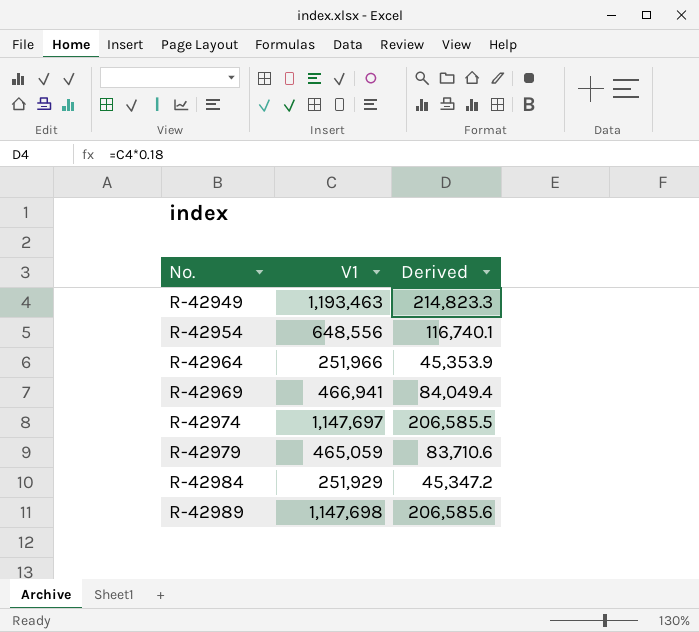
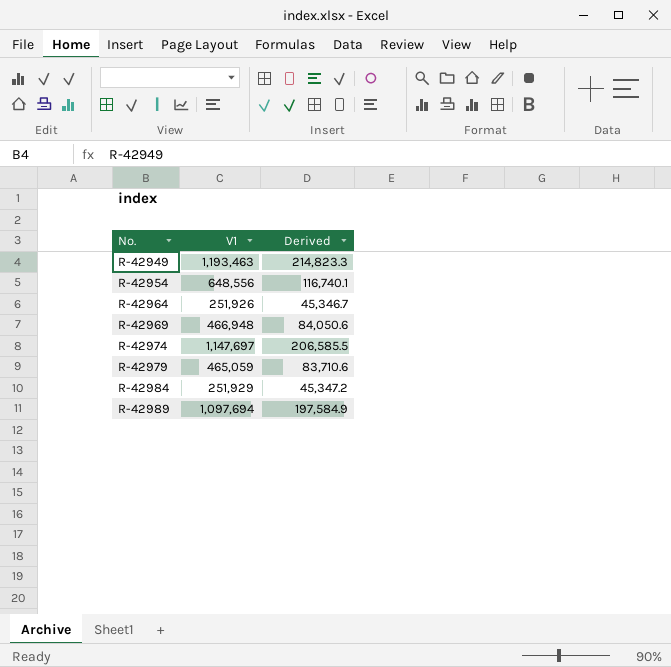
R-42964 | V1: 251,966 -> 251,926
R-42964 | Derived: 45,353.9 -> 45,346.7
R-42969 | V1: 466,941 -> 466,948
R-42969 | Derived: 84,049.4 -> 84,050.6
R-42989 | V1: 1,147,698 -> 1,097,694
R-42989 | Derived: 206,585.6 -> 197,584.9

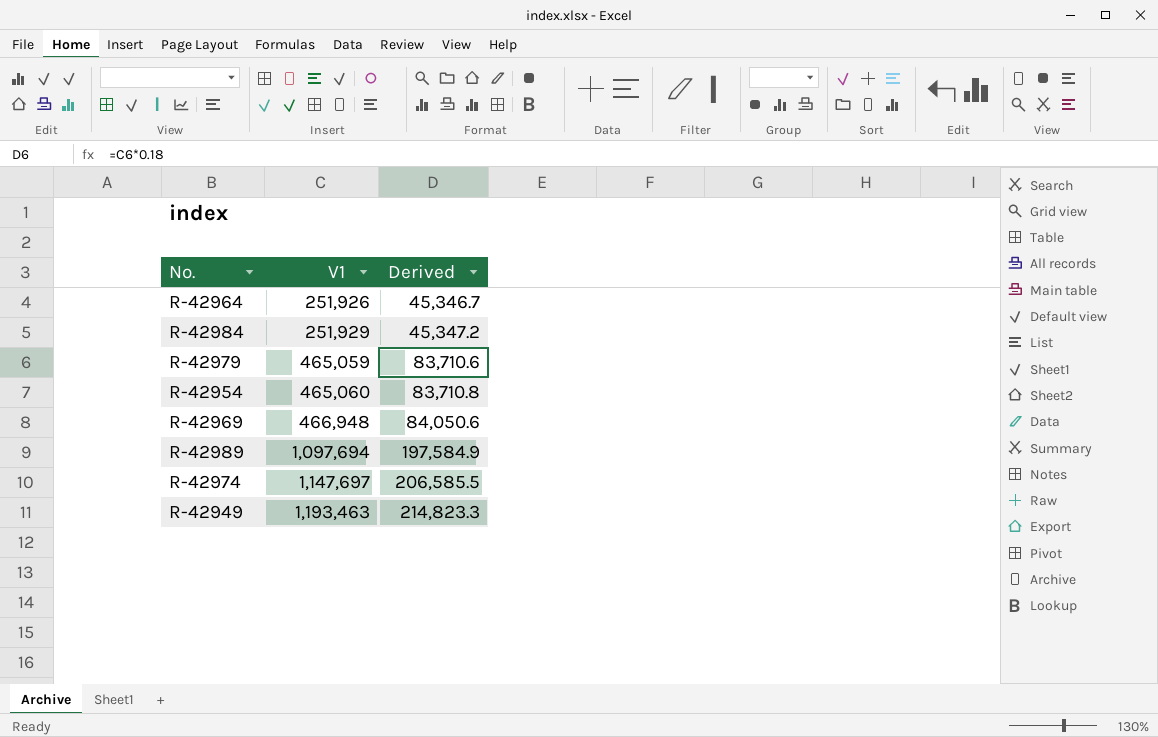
row order: No. ascending -> V1 ascending
R-42954 | V1: 648,556 -> 465,060
R-42954 | Derived: 116,740.1 -> 83,710.8

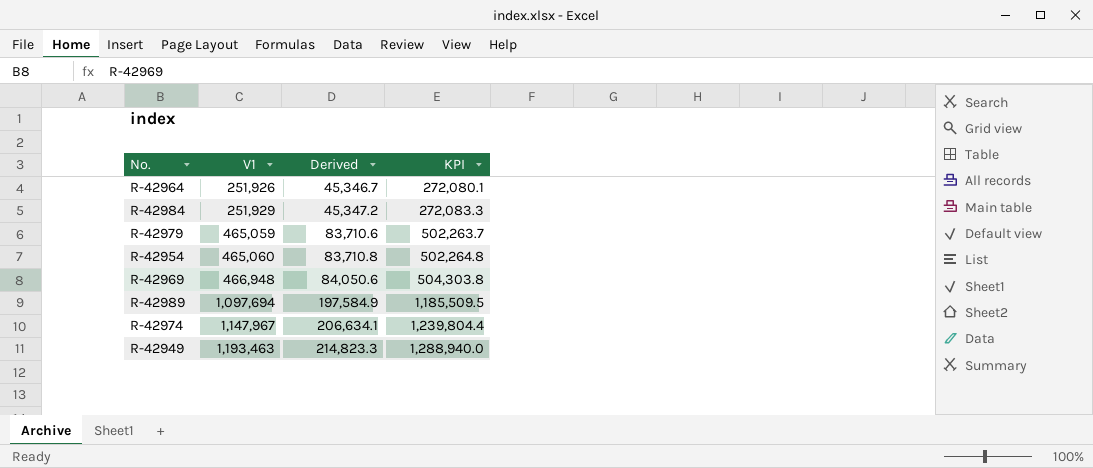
column KPI | formula: none -> [V1] * 1.08
R-42974 | V1: 1,147,697 -> 1,147,967
R-42974 | Derived: 206,585.5 -> 206,634.1

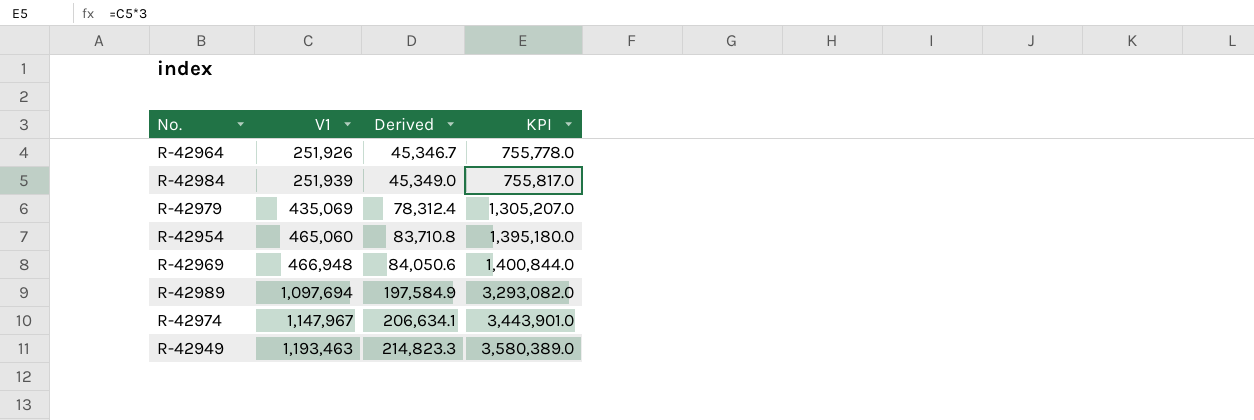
column KPI | formula: [V1] * 1.08 -> [V1] * 3
R-42984 | V1: 251,929 -> 251,939
R-42984 | Derived: 45,347.2 -> 45,349.0
R-42979 | V1: 465,059 -> 435,069
R-42979 | Derived: 83,710.6 -> 78,312.4

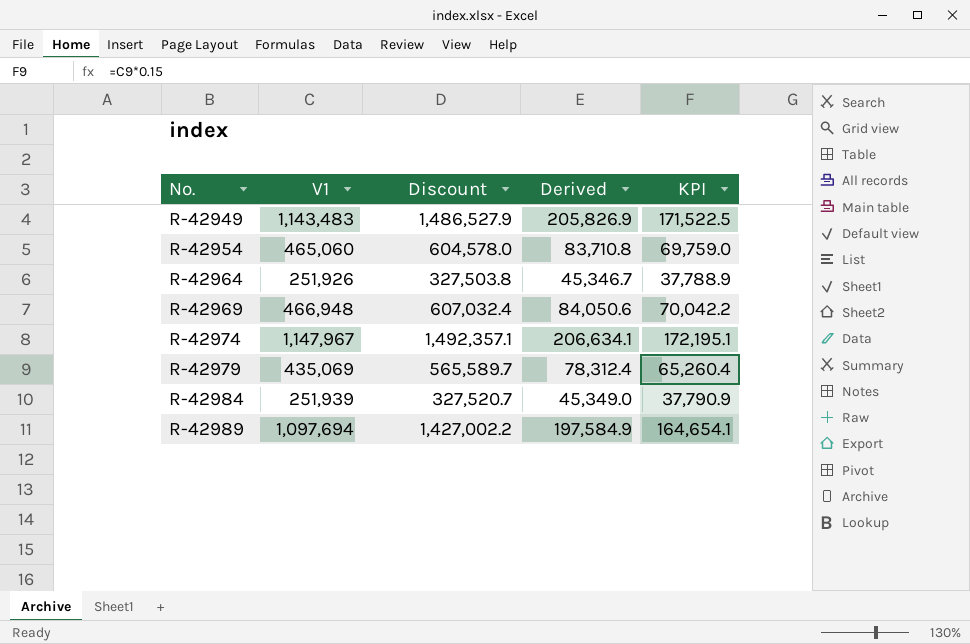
row order: V1 ascending -> No. ascending
column Discount | formula: none -> [V1] * 1.3
column KPI | formula: [V1] * 3 -> [V1] * 0.15
R-42949 | V1: 1,193,463 -> 1,143,483
R-42949 | Derived: 214,823.3 -> 205,826.9

